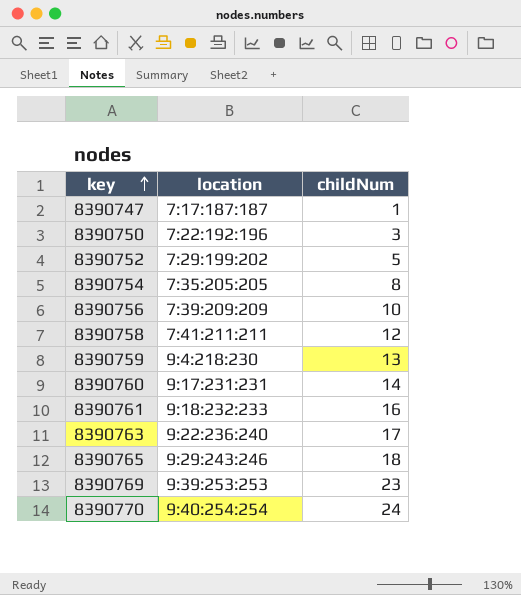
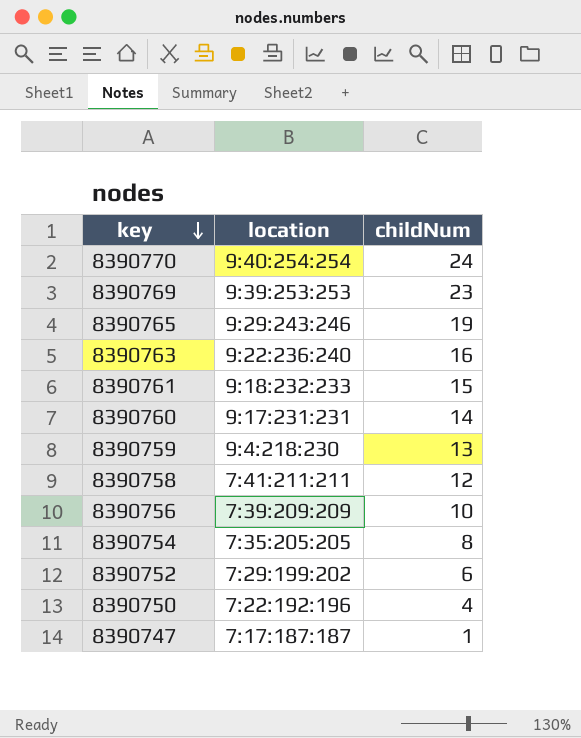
row order: key ascending -> key descending
8390765 | childNum: 18 -> 19
8390763 | childNum: 17 -> 16
8390761 | childNum: 16 -> 15
8390752 | childNum: 5 -> 6
8390750 | childNum: 3 -> 4

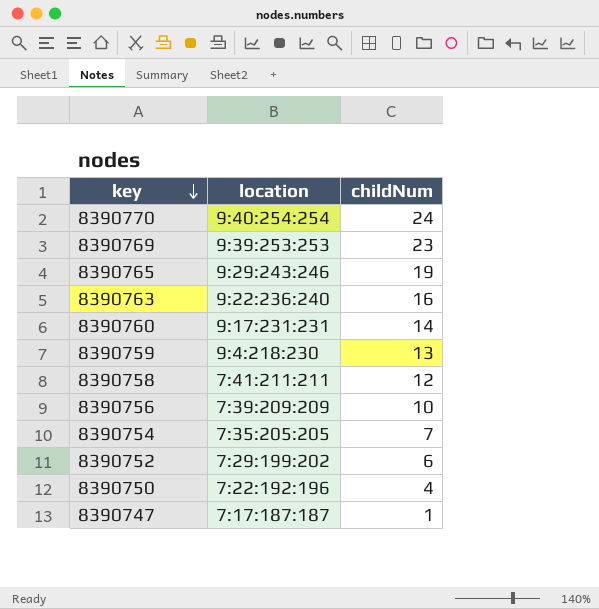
row 8390761: 9:18:232:233 | 15 -> none
8390754 | childNum: 8 -> 7

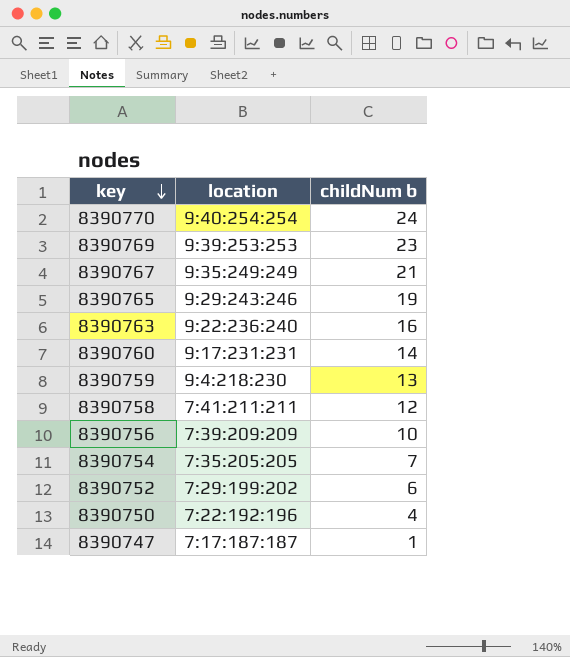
column name: childNum -> childNum b
row 8390767: none -> 9:35:249:249 | 21

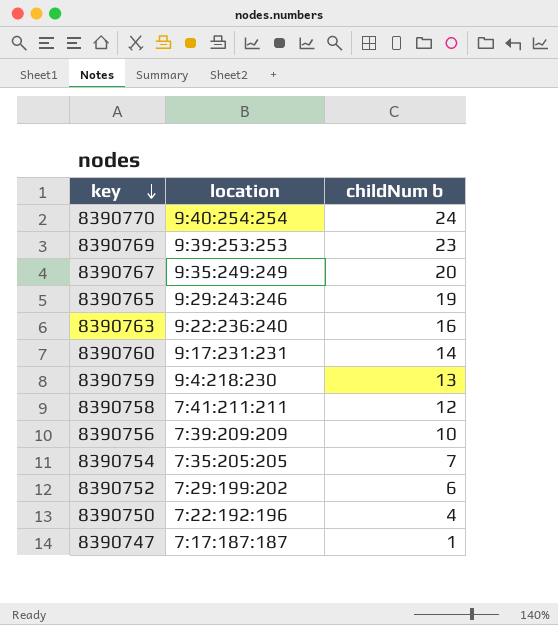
8390767 | childNum b: 21 -> 20

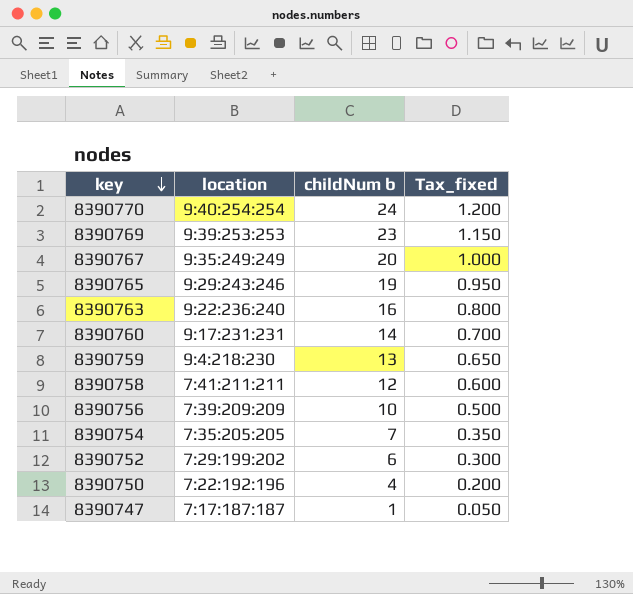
column Tax_fixed | formula: none -> [childNum b] * 0.05

